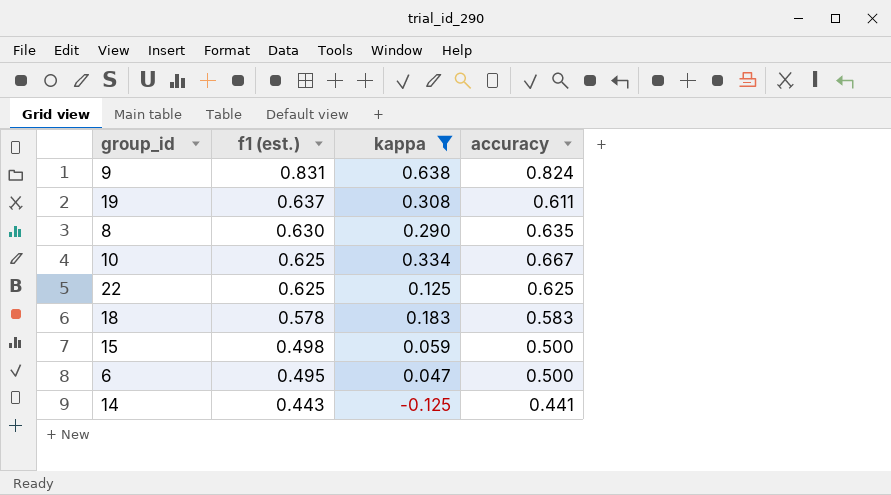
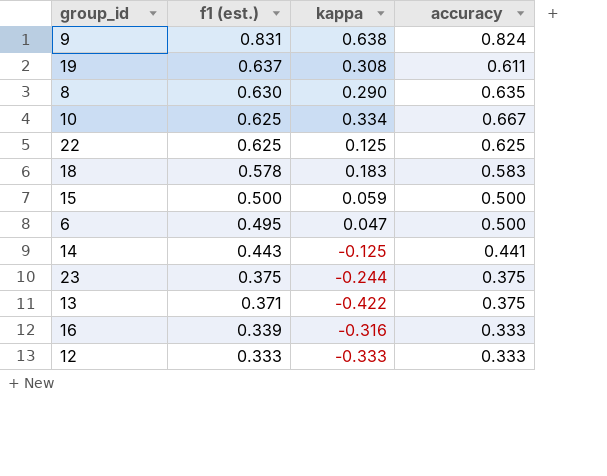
filter: kappa >= -0.125 -> none
15 | f1 (est.): 0.498 -> 0.500

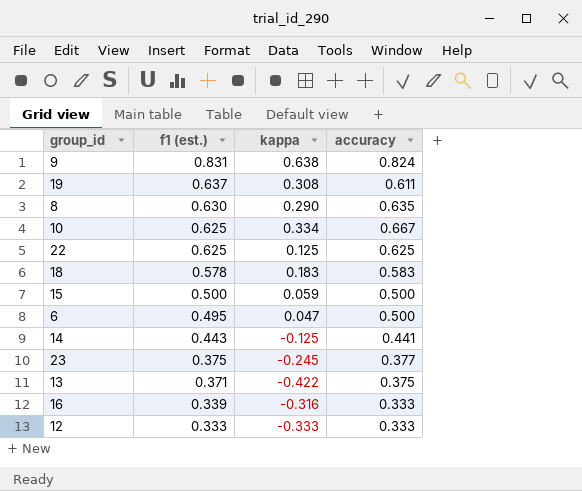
23 | kappa: -0.244 -> -0.245
23 | accuracy: 0.375 -> 0.377

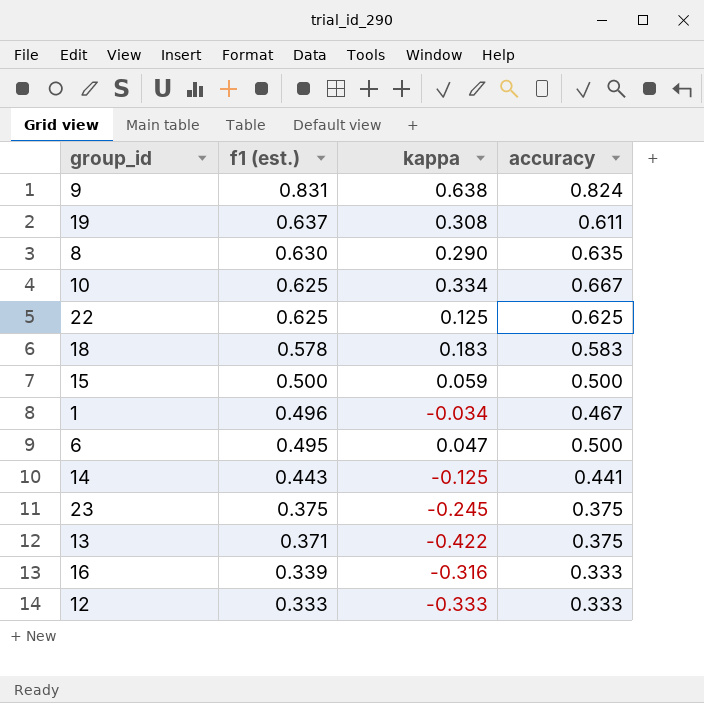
row 1: none -> 0.496 | -0.034 | 0.467
23 | accuracy: 0.377 -> 0.375

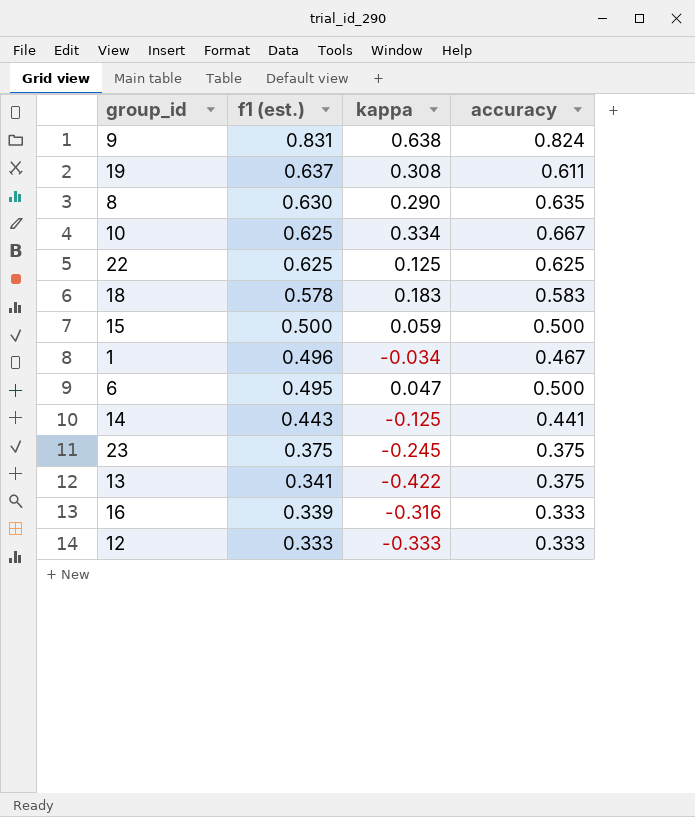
13 | f1 (est.): 0.371 -> 0.341

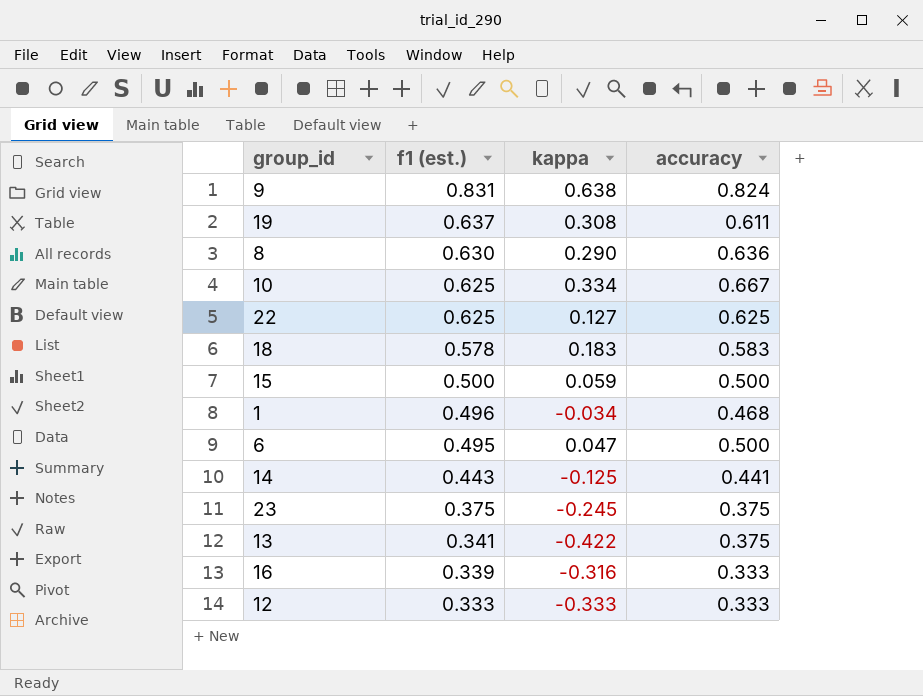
8 | accuracy: 0.635 -> 0.636
22 | kappa: 0.125 -> 0.127
1 | accuracy: 0.467 -> 0.468

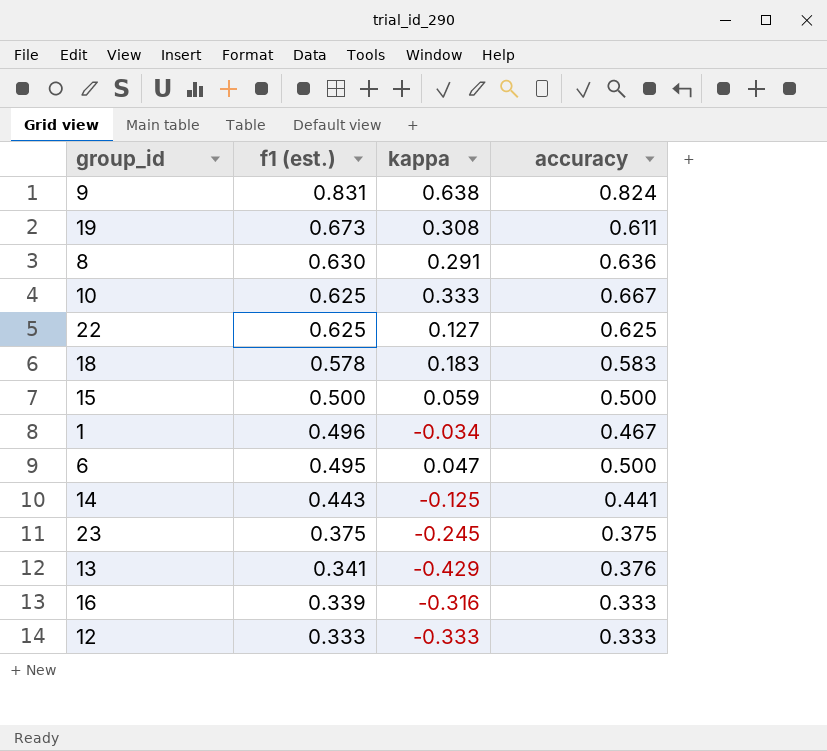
19 | f1 (est.): 0.637 -> 0.673
8 | kappa: 0.290 -> 0.291
10 | kappa: 0.334 -> 0.333
1 | accuracy: 0.468 -> 0.467
13 | kappa: -0.422 -> -0.429
13 | accuracy: 0.375 -> 0.376

